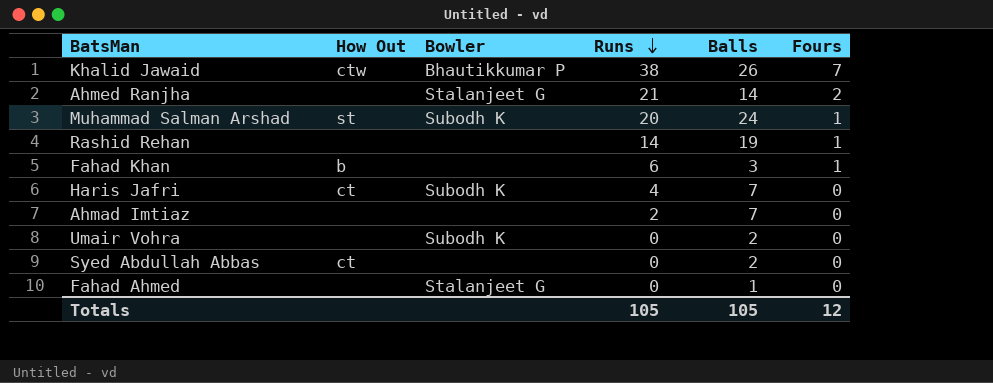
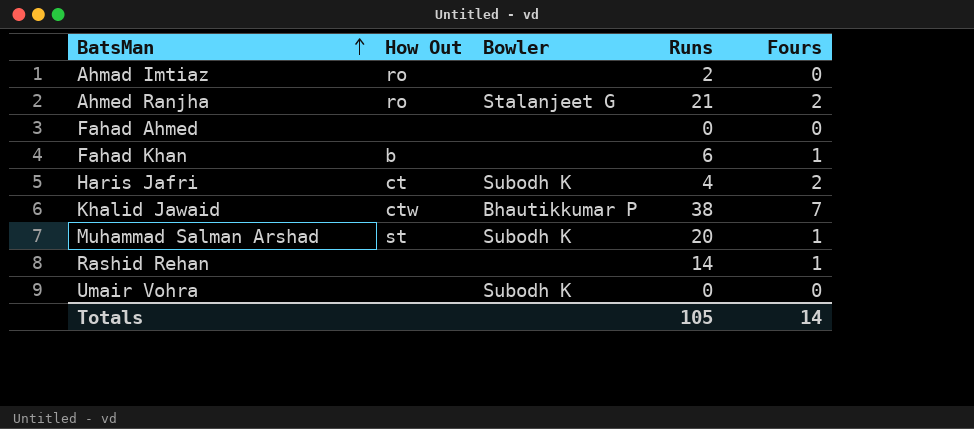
row order: Runs descending -> BatsMan ascending
column Balls | position: 5 -> none
row Syed Abdullah Abbas: ct | none | 0 | 2 | 0 -> none
Ahmad Imtiaz | How Out: none -> ro
Ahmed Ranjha | How Out: none -> ro
Fahad Ahmed | Bowler: Stalanjeet G -> none
Haris Jafri | Fours: 0 -> 2
Totals | Fours: 12 -> 14

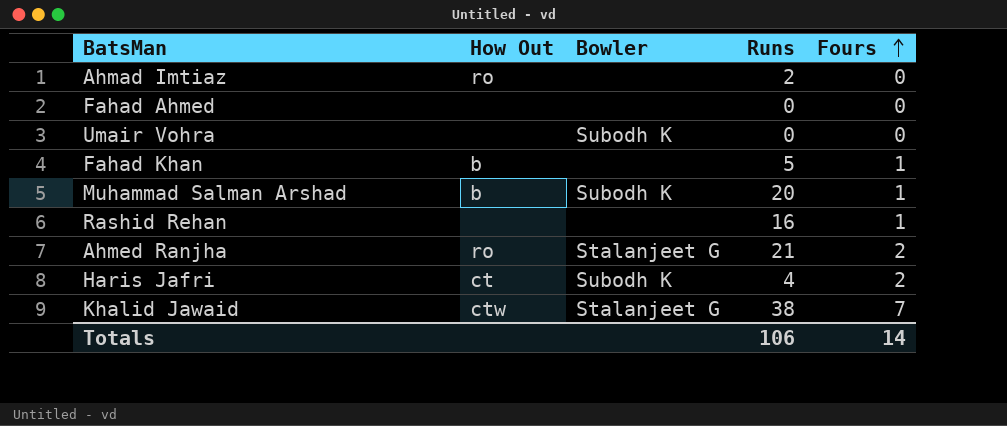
row order: BatsMan ascending -> Fours ascending
Fahad Khan | Runs: 6 -> 5
Muhammad Salman Arshad | How Out: st -> b
Rashid Rehan | Runs: 14 -> 16
Khalid Jawaid | Bowler: Bhautikkumar P -> Stalanjeet G
Totals | Runs: 105 -> 106

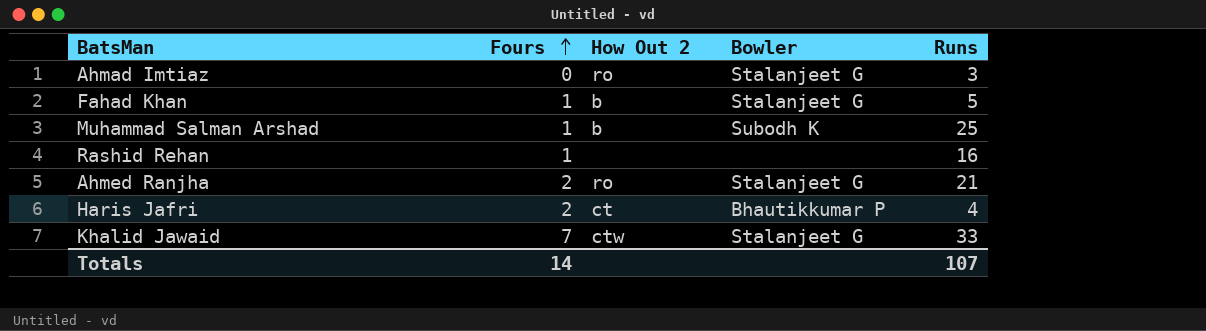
column Fours | position: 5 -> 2
column name: How Out -> How Out 2
row Fahad Ahmed: none | none | 0 | 0 -> none
row Umair Vohra: none | Subodh K | 0 | 0 -> none
Ahmad Imtiaz | Bowler: none -> Stalanjeet G
Ahmad Imtiaz | Runs: 2 -> 3
Fahad Khan | Bowler: none -> Stalanjeet G
Muhammad Salman Arshad | Runs: 20 -> 25
Haris Jafri | Bowler: Subodh K -> Bhautikkumar P
Khalid Jawaid | Runs: 38 -> 33
Totals | Runs: 106 -> 107

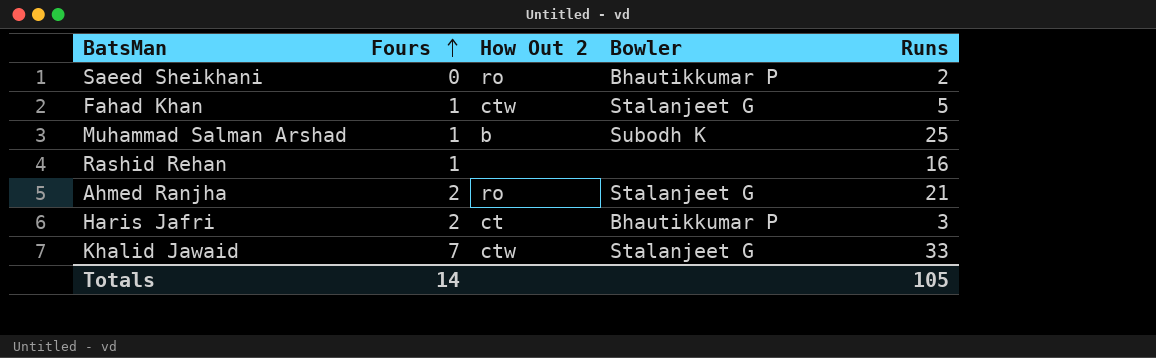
row Ahmad Imtiaz: 0 | ro | Stalanjeet G | 3 -> none
row Saeed Sheikhani: none -> 0 | ro | Bhautikkumar P | 2
Fahad Khan | How Out 2: b -> ctw
Haris Jafri | Runs: 4 -> 3
Totals | Runs: 107 -> 105

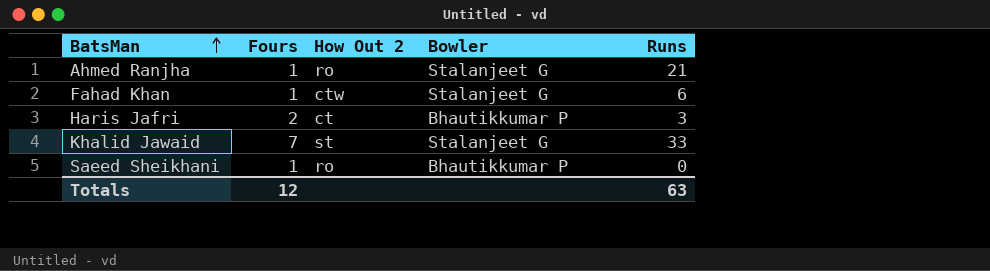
row order: Fours ascending -> BatsMan ascending
row Muhammad Salman Arshad: 1 | b | Subodh K | 25 -> none
row Rashid Rehan: 1 | none | none | 16 -> none
Ahmed Ranjha | Fours: 2 -> 1
Fahad Khan | Runs: 5 -> 6
Khalid Jawaid | How Out 2: ctw -> st
Saeed Sheikhani | Fours: 0 -> 1
Saeed Sheikhani | Runs: 2 -> 0
Totals | Fours: 14 -> 12
Totals | Runs: 105 -> 63

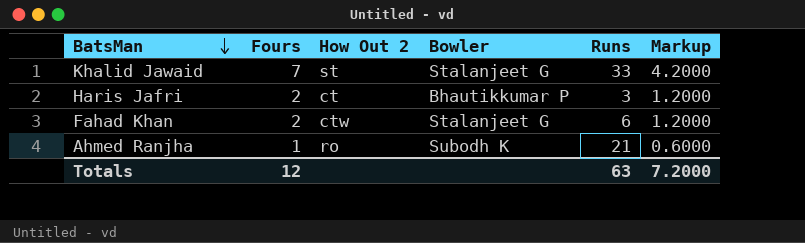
row order: BatsMan ascending -> BatsMan descending
column Markup | formula: none -> [Fours] * 0.6
row Saeed Sheikhani: 1 | ro | Bhautikkumar P | 0 -> none
Fahad Khan | Fours: 1 -> 2
Ahmed Ranjha | Bowler: Stalanjeet G -> Subodh K

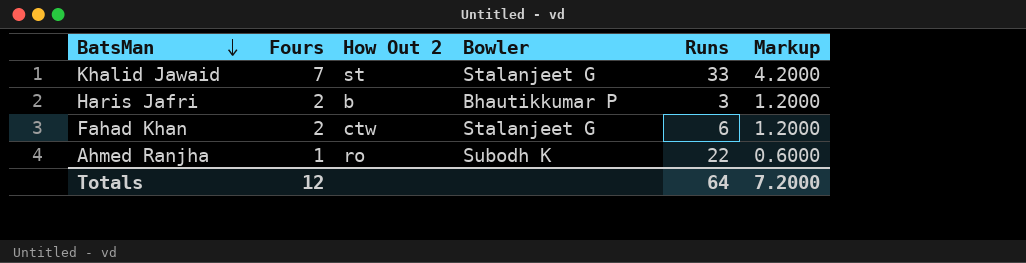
Haris Jafri | How Out 2: ct -> b
Ahmed Ranjha | Runs: 21 -> 22
Totals | Runs: 63 -> 64

